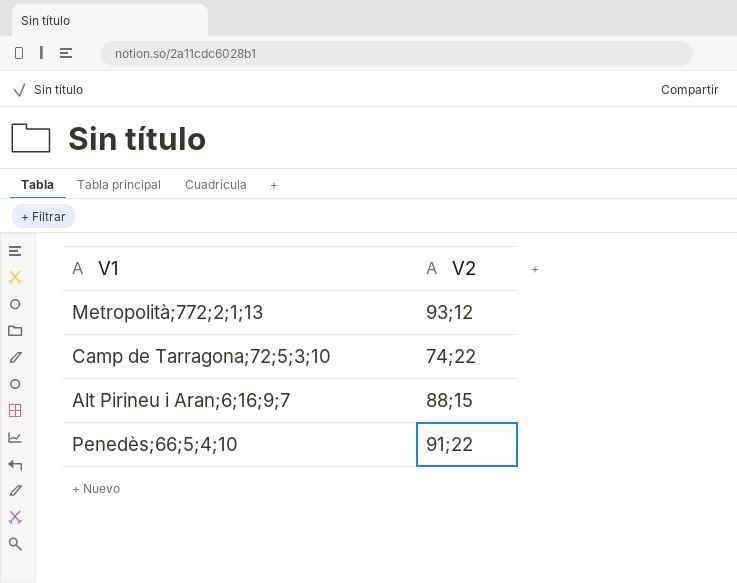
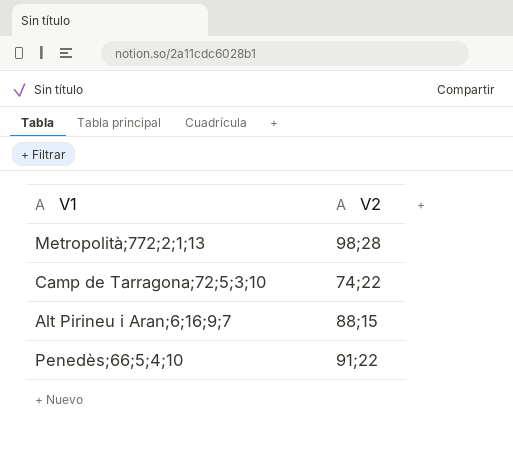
Metropolità;772;2;1;13 | V2: 93;12 -> 98;28

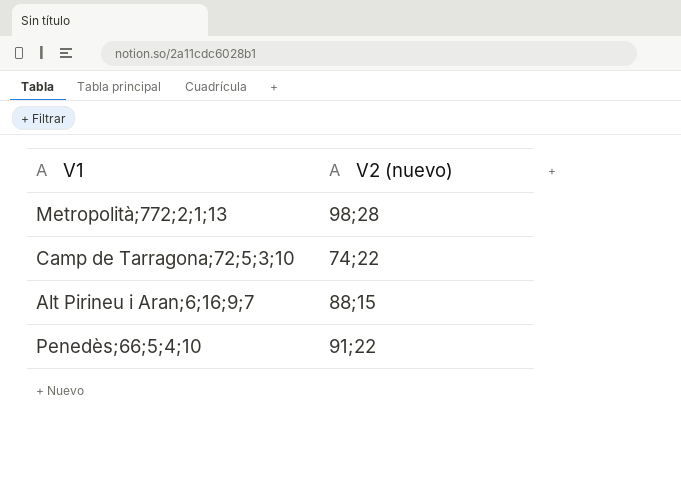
column name: V2 -> V2 (nuevo)

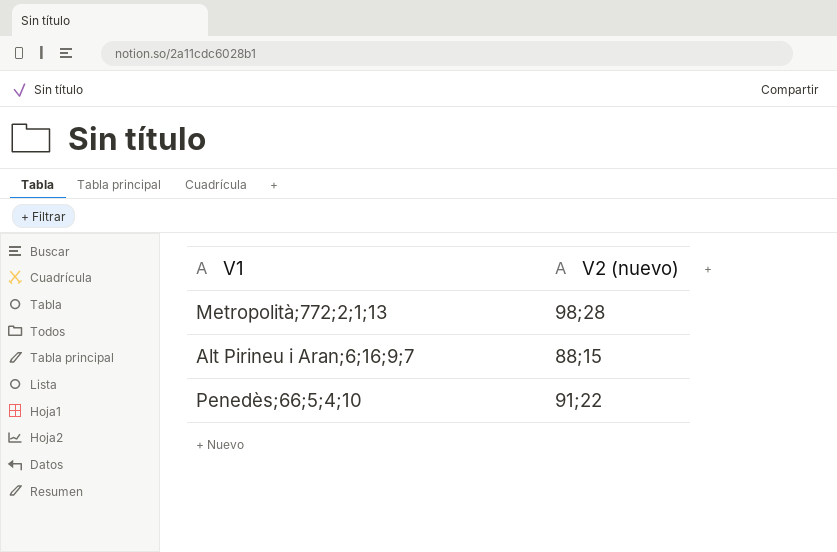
row Camp de Tarragona;72;5;3;10: 74;22 -> none

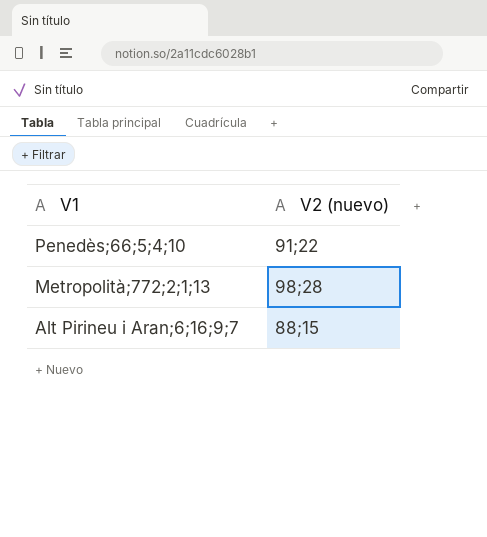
row order: none -> V1 descending

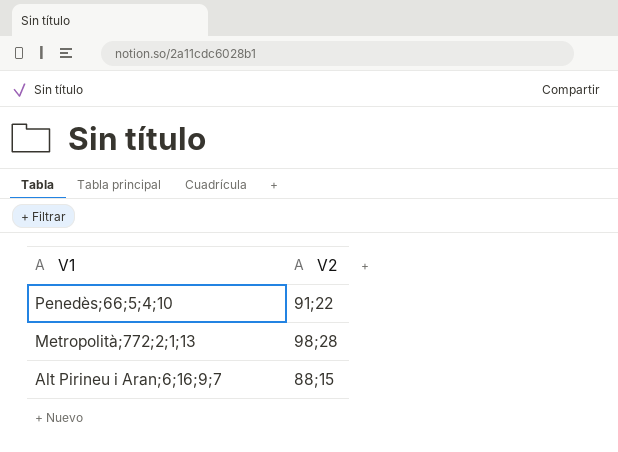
column name: V2 (nuevo) -> V2

